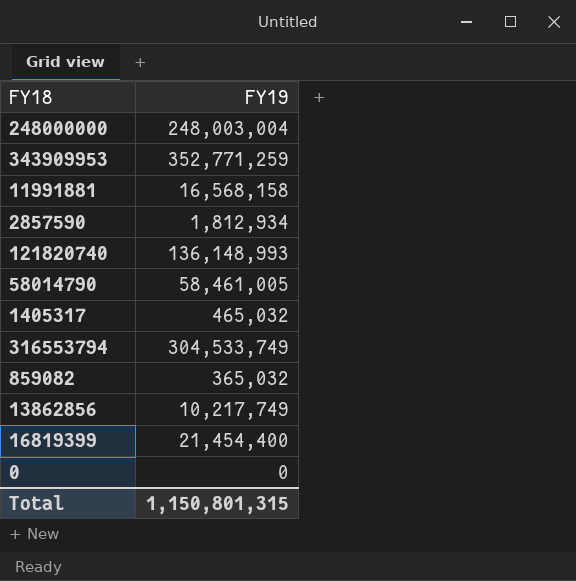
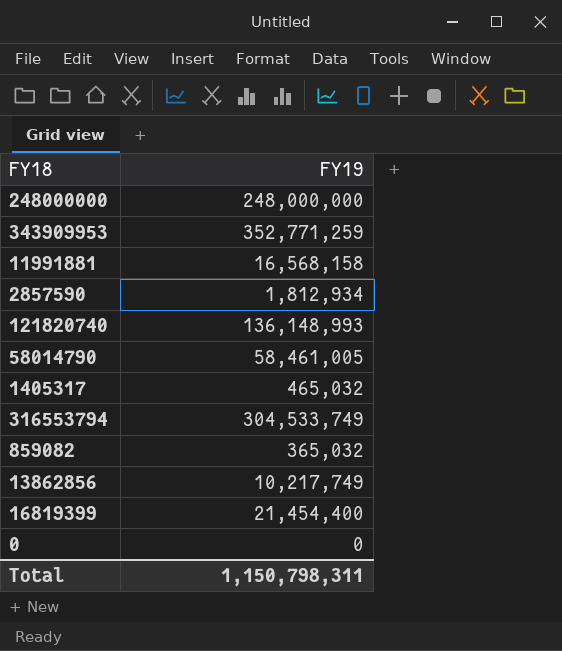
248000000 | FY19: 248,003,004 -> 248,000,000
Total | FY19: 1,150,801,315 -> 1,150,798,311

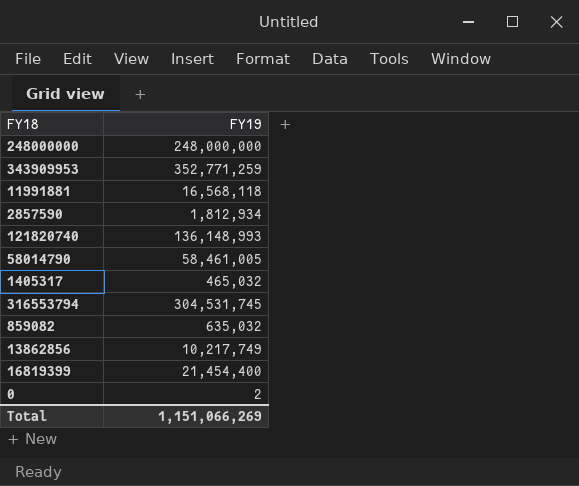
11991881 | FY19: 16,568,158 -> 16,568,118
316553794 | FY19: 304,533,749 -> 304,531,745
859082 | FY19: 365,032 -> 635,032
0 | FY19: 0 -> 2
Total | FY19: 1,150,798,311 -> 1,151,066,269

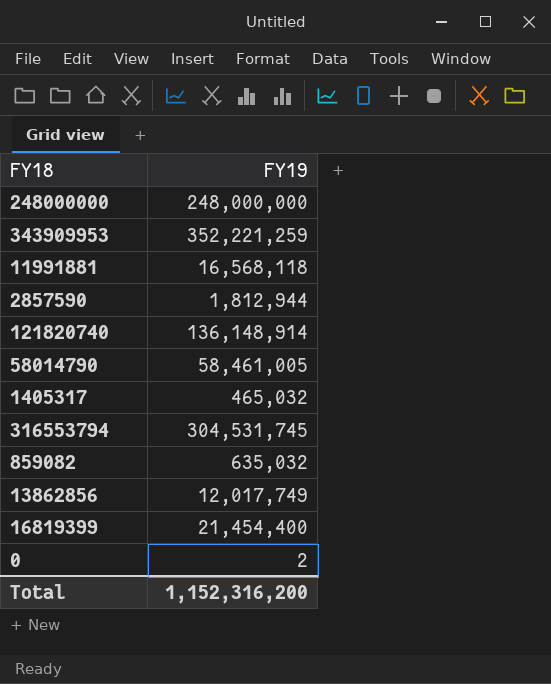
343909953 | FY19: 352,771,259 -> 352,221,259
2857590 | FY19: 1,812,934 -> 1,812,944
121820740 | FY19: 136,148,993 -> 136,148,914
13862856 | FY19: 10,217,749 -> 12,017,749
Total | FY19: 1,151,066,269 -> 1,152,316,200

